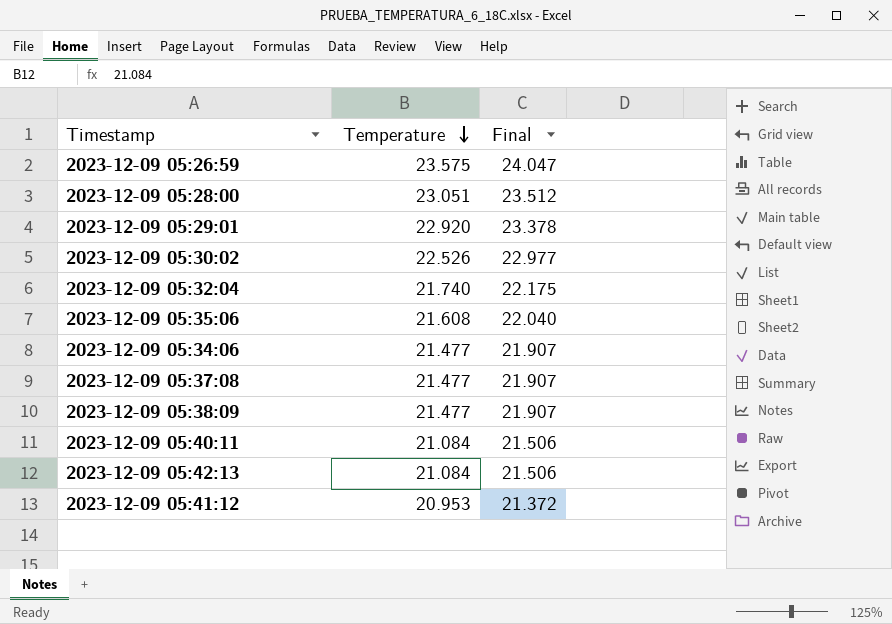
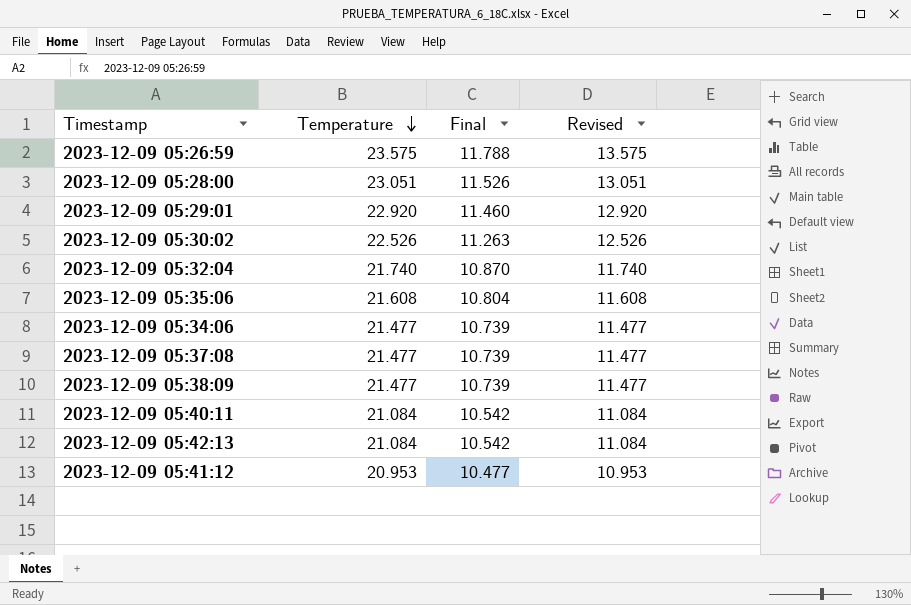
column Final | formula: [Temperature] * 1.02 -> [Temperature] * 0.5
column Revised | formula: none -> [Temperature] - 10

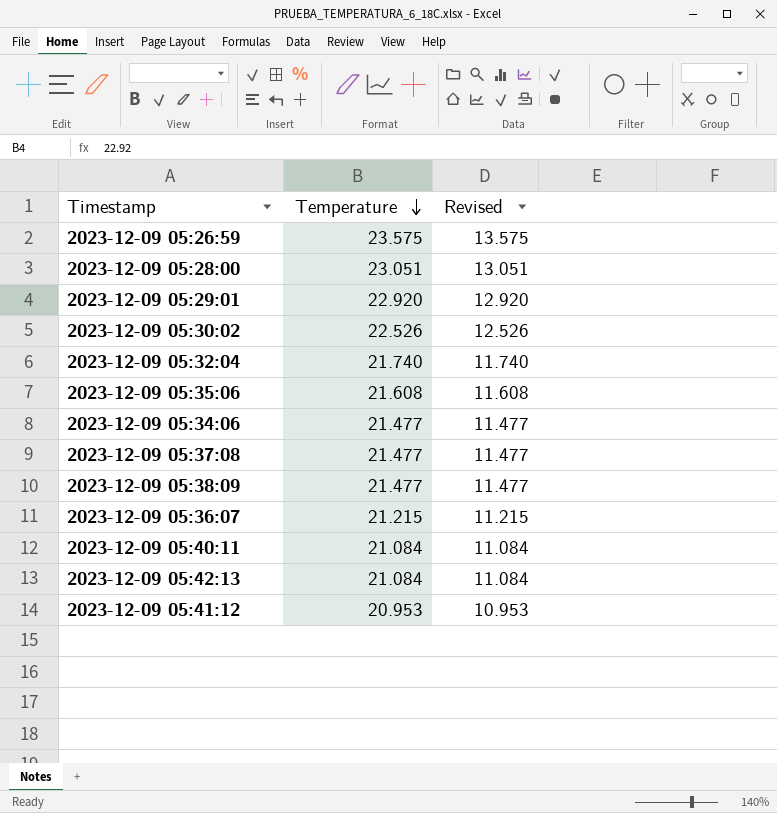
column Final | formula: [Temperature] * 0.5 -> none
row 2023-12-09 05:36:07: none -> 21.215 | 11.215

